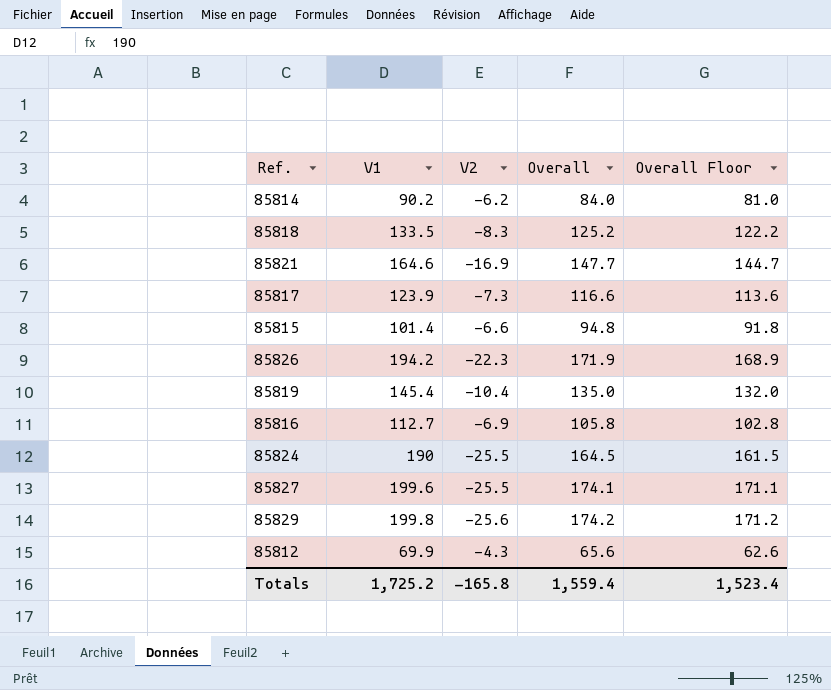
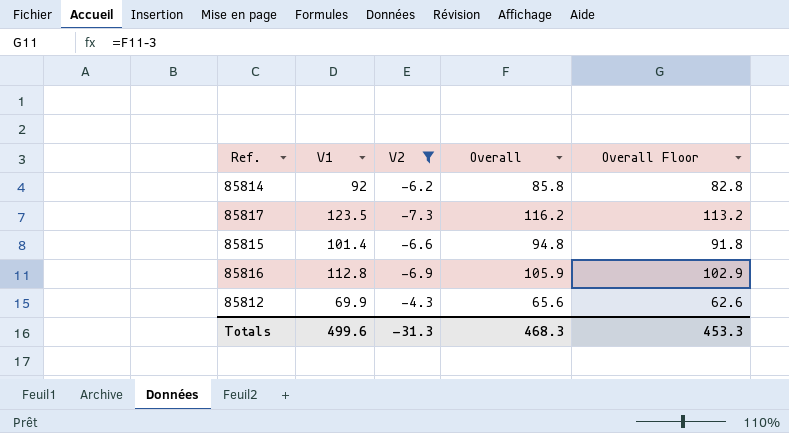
filter: none -> V2 >= -7.3
85814 | V1: 90.2 -> 92
85814 | Overall: 84.0 -> 85.8
85814 | Overall Floor: 81.0 -> 82.8
85817 | V1: 123.9 -> 123.5
85817 | Overall: 116.6 -> 116.2
85817 | Overall Floor: 113.6 -> 113.2
85816 | V1: 112.7 -> 112.8
85816 | Overall: 105.8 -> 105.9
85816 | Overall Floor: 102.8 -> 102.9
Totals | V1: 1,725.2 -> 499.6
Totals | V2: -165.8 -> -31.3
Totals | Overall: 1,559.4 -> 468.3
Totals | Overall Floor: 1,523.4 -> 453.3

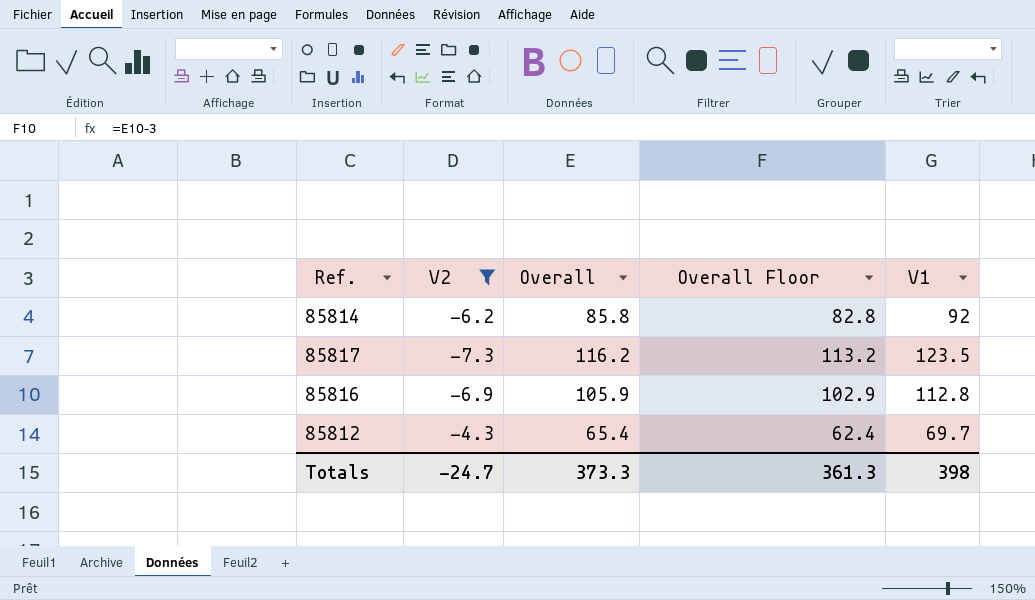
column V1 | position: 2 -> 5
row 85815: 101.4 | -6.6 | 94.8 | 91.8 -> none
85812 | Overall: 65.6 -> 65.4
85812 | Overall Floor: 62.6 -> 62.4
85812 | V1: 69.9 -> 69.7
Totals | V2: -31.3 -> -24.7
Totals | Overall: 468.3 -> 373.3
Totals | Overall Floor: 453.3 -> 361.3
Totals | V1: 499.6 -> 398

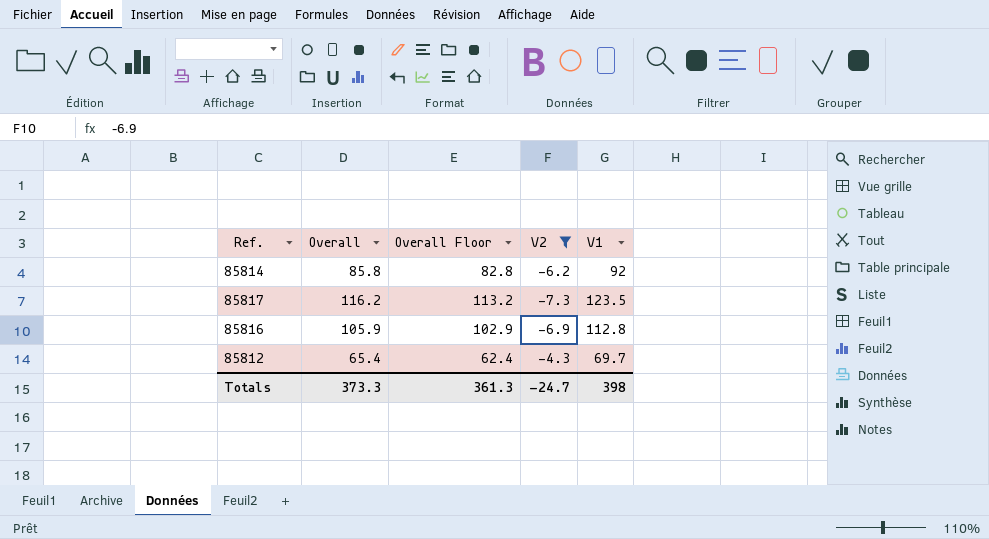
column V2 | position: 2 -> 4

